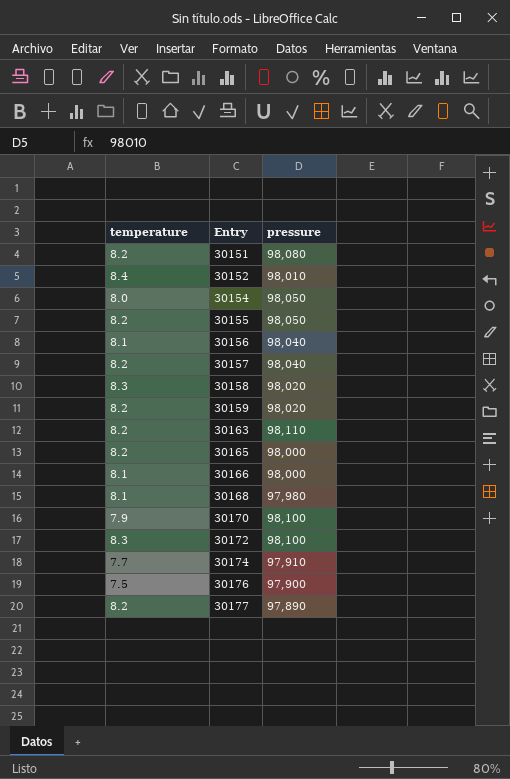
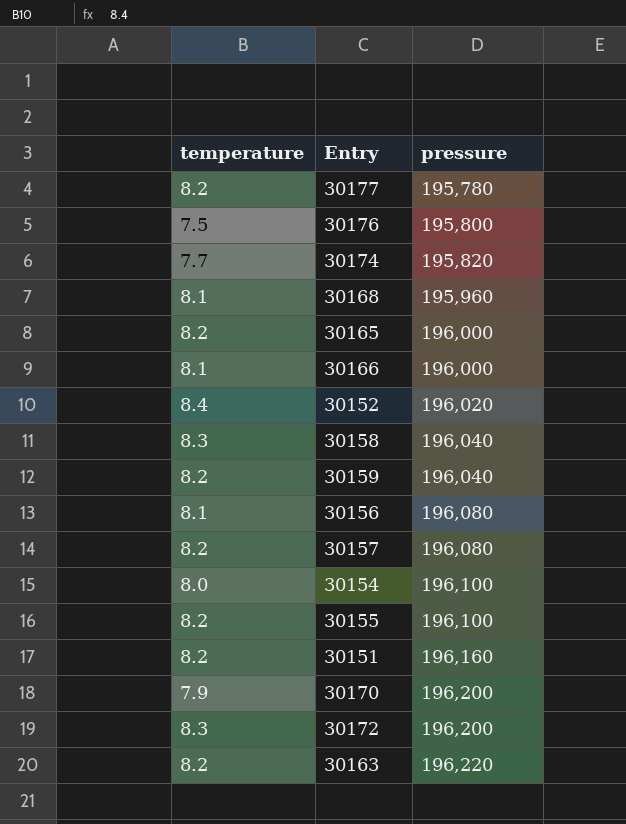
row order: Entry ascending -> pressure ascending
30177 | pressure: 97,890 -> 195,780
30176 | pressure: 97,900 -> 195,800
30174 | pressure: 97,910 -> 195,820
30168 | pressure: 97,980 -> 195,960
30165 | pressure: 98,000 -> 196,000
30166 | pressure: 98,000 -> 196,000
30152 | pressure: 98,010 -> 196,020
30158 | pressure: 98,020 -> 196,040
30159 | pressure: 98,020 -> 196,040
30156 | pressure: 98,040 -> 196,080
30157 | pressure: 98,040 -> 196,080
30154 | pressure: 98,050 -> 196,100
30155 | pressure: 98,050 -> 196,100
30151 | pressure: 98,080 -> 196,160
30170 | pressure: 98,100 -> 196,200
30172 | pressure: 98,100 -> 196,200
30163 | pressure: 98,110 -> 196,220

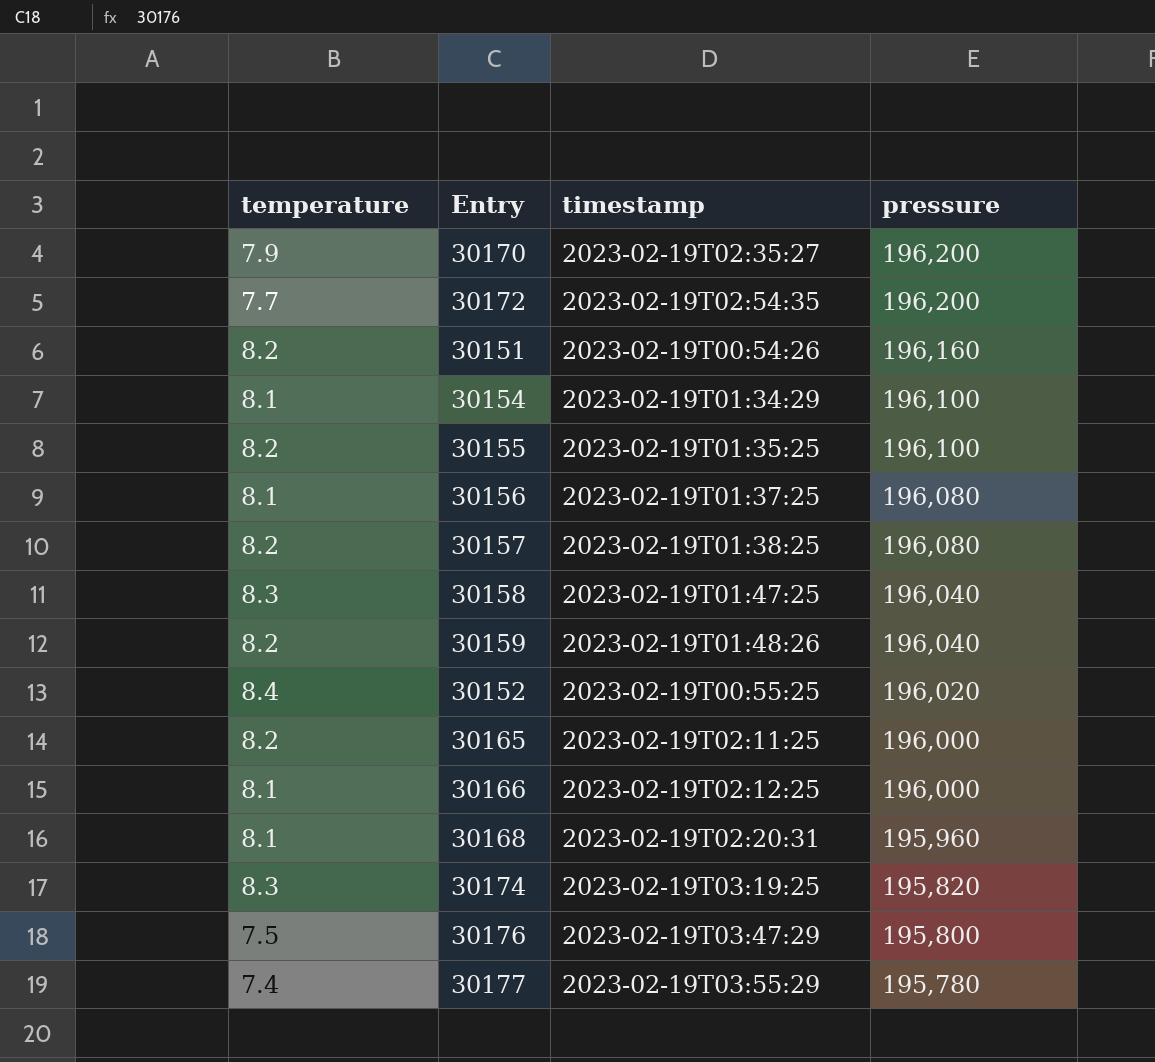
row order: pressure ascending -> pressure descending
column timestamp | position: none -> 3
row 30163: 8.2 | 196,220 -> none
30172 | temperature: 8.3 -> 7.7
30154 | temperature: 8.0 -> 8.1
30174 | temperature: 7.7 -> 8.3
30177 | temperature: 8.2 -> 7.4

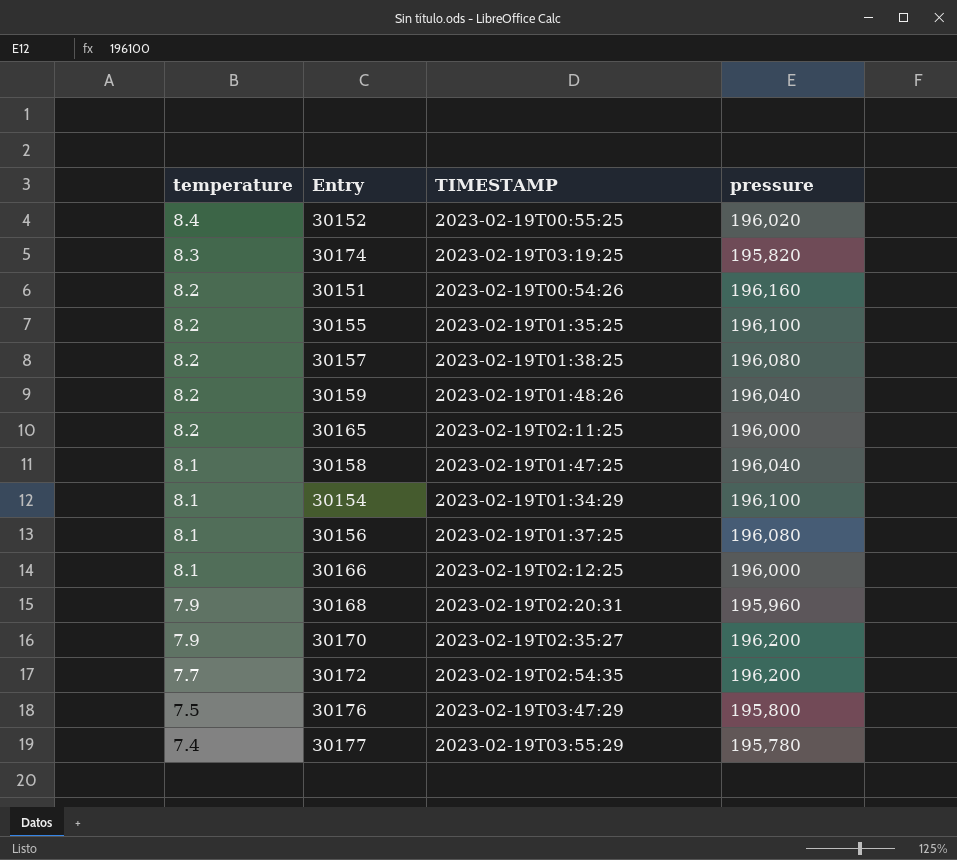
row order: pressure descending -> temperature descending
column name: timestamp -> TIMESTAMP
30158 | temperature: 8.3 -> 8.1
30168 | temperature: 8.1 -> 7.9

